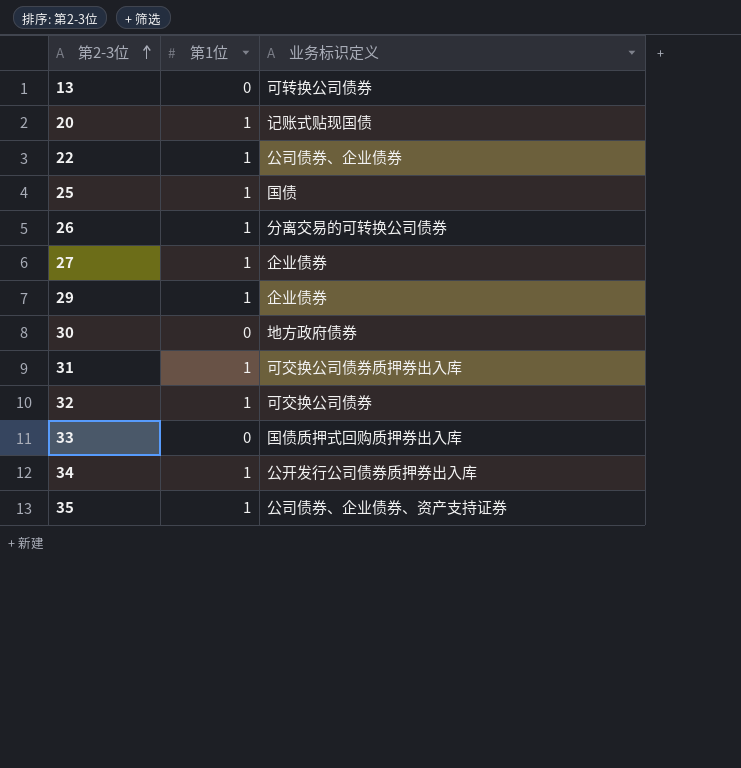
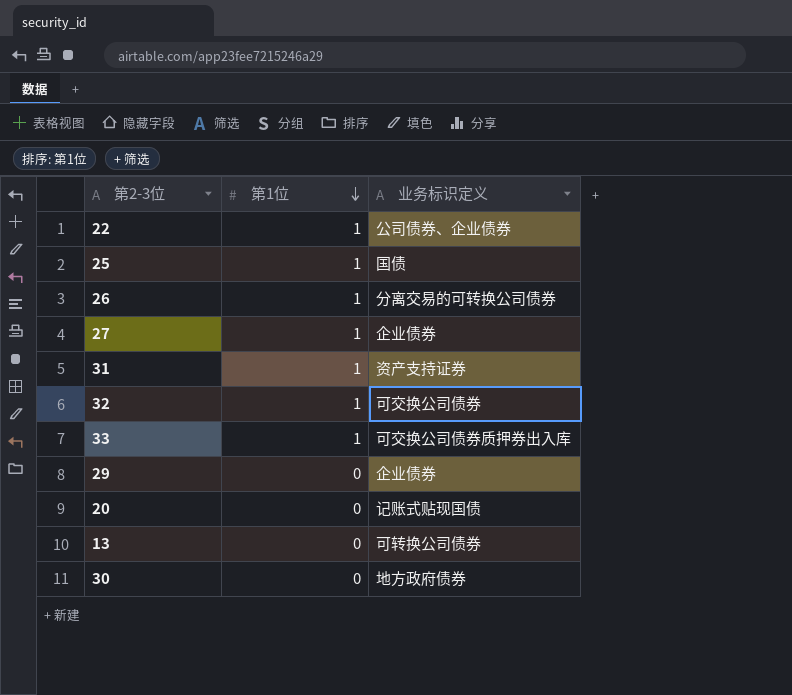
row order: 第2-3位 ascending -> 第1位 descending
row 34: 1 | 公开发行公司债券质押券出入库 -> none
row 35: 1 | 公司债券、企业债券、资产支持证券 -> none
31 | 业务标识定义: 可交换公司债券质押券出入库 -> 资产支持证券
33 | 第1位: 0 -> 1
33 | 业务标识定义: 国债质押式回购质押券出入库 -> 可交换公司债券质押券出入库
29 | 第1位: 1 -> 0
20 | 第1位: 1 -> 0

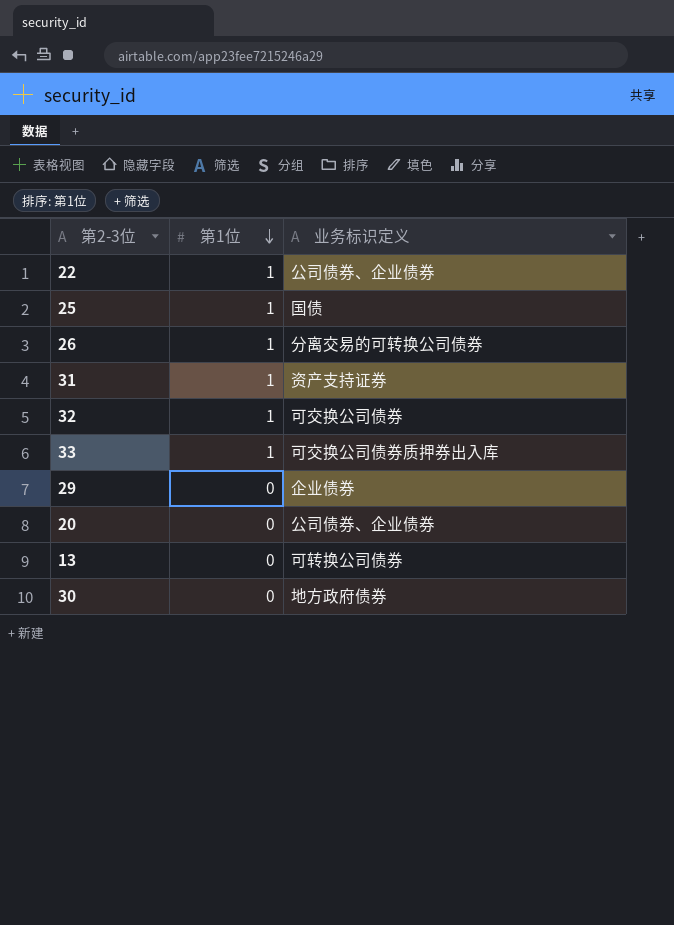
row 27: 1 | 企业债券 -> none
20 | 业务标识定义: 记账式贴现国债 -> 公司债券、企业债券

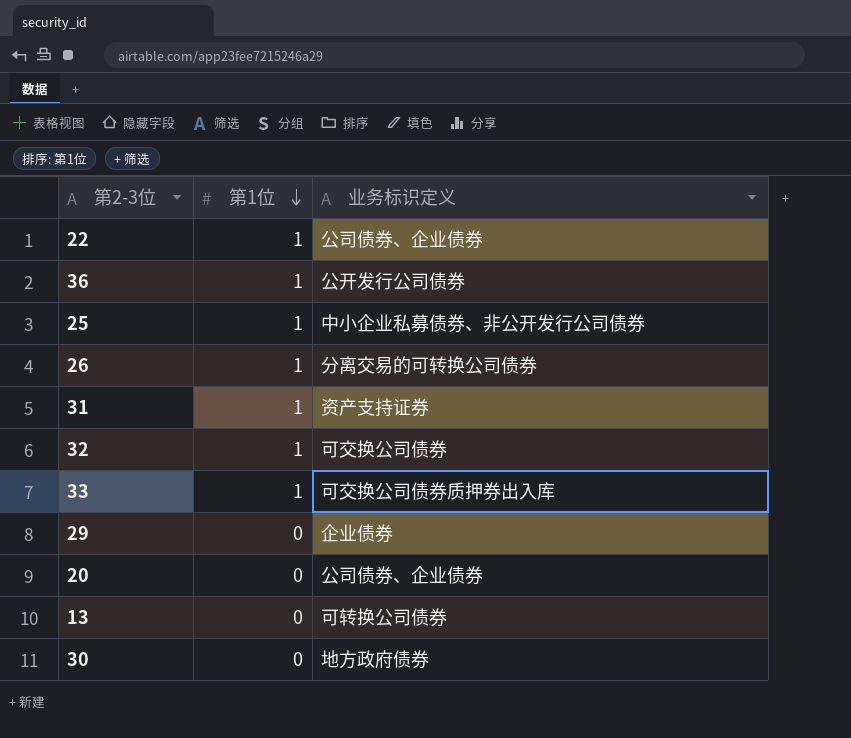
row 36: none -> 1 | 公开发行公司债券
25 | 业务标识定义: 国债 -> 中小企业私募债券、非公开发行公司债券

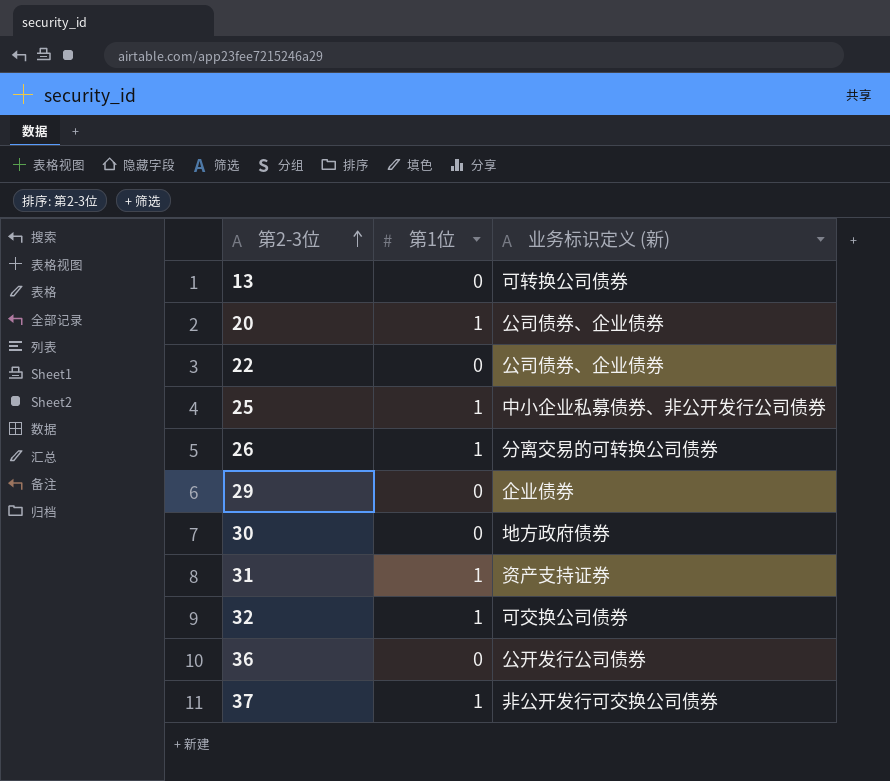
row order: 第1位 descending -> 第2-3位 ascending
column name: 业务标识定义 -> 业务标识定义 (新)
row 33: 1 | 可交换公司债券质押券出入库 -> none
20 | 第1位: 0 -> 1
22 | 第1位: 1 -> 0
36 | 第1位: 1 -> 0
row 37: none -> 1 | 非公开发行可交换公司债券

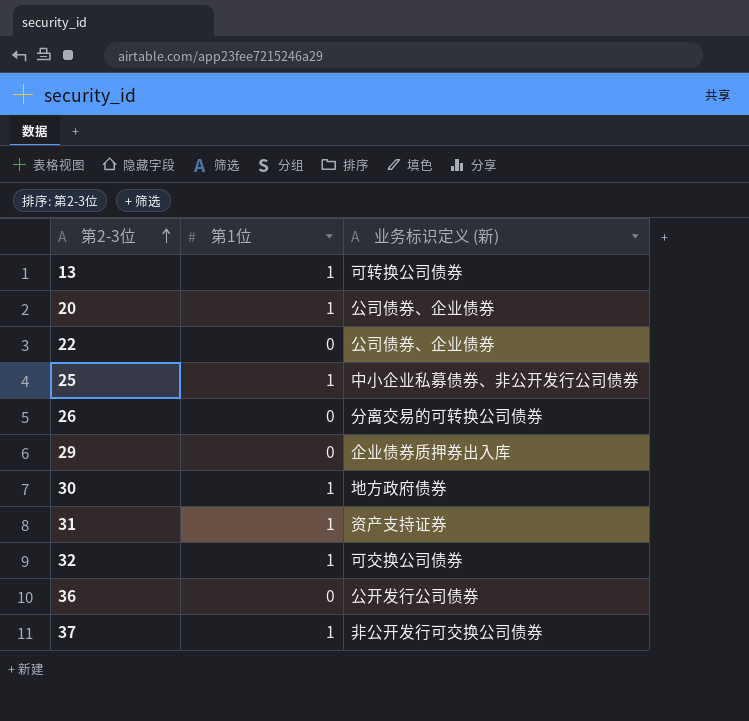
13 | 第1位: 0 -> 1
26 | 第1位: 1 -> 0
29 | 业务标识定义 (新): 企业债券 -> 企业债券质押券出入库
30 | 第1位: 0 -> 1

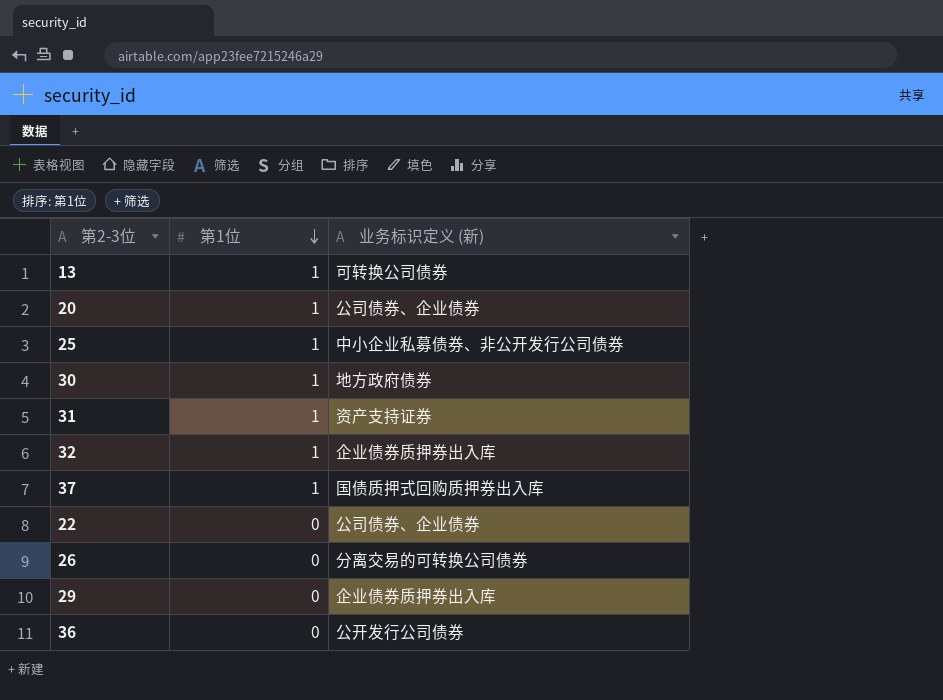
row order: 第2-3位 ascending -> 第1位 descending
32 | 业务标识定义 (新): 可交换公司债券 -> 企业债券质押券出入库
37 | 业务标识定义 (新): 非公开发行可交换公司债券 -> 国债质押式回购质押券出入库

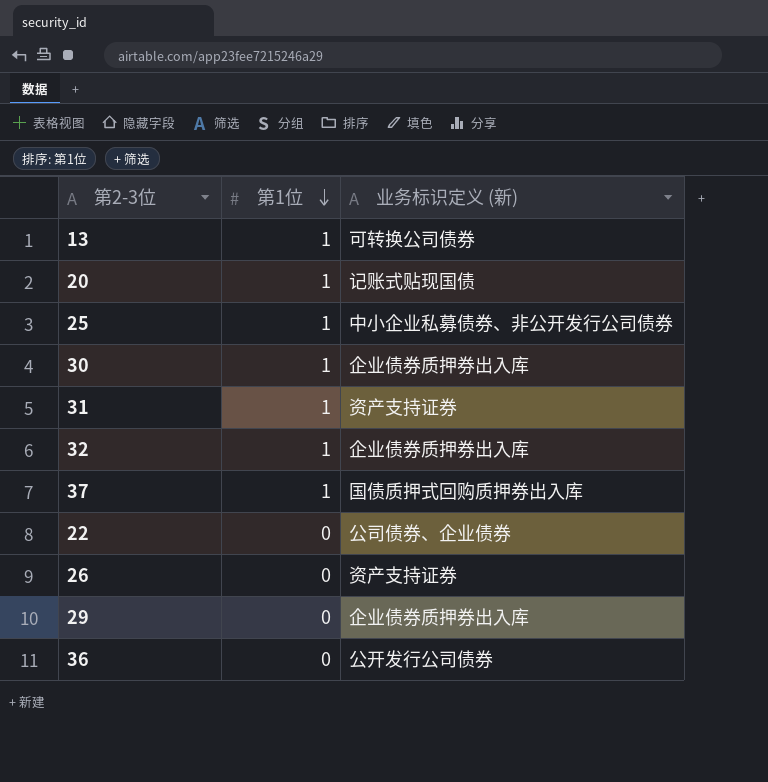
20 | 业务标识定义 (新): 公司债券、企业债券 -> 记账式贴现国债
30 | 业务标识定义 (新): 地方政府债券 -> 企业债券质押券出入库
26 | 业务标识定义 (新): 分离交易的可转换公司债券 -> 资产支持证券

